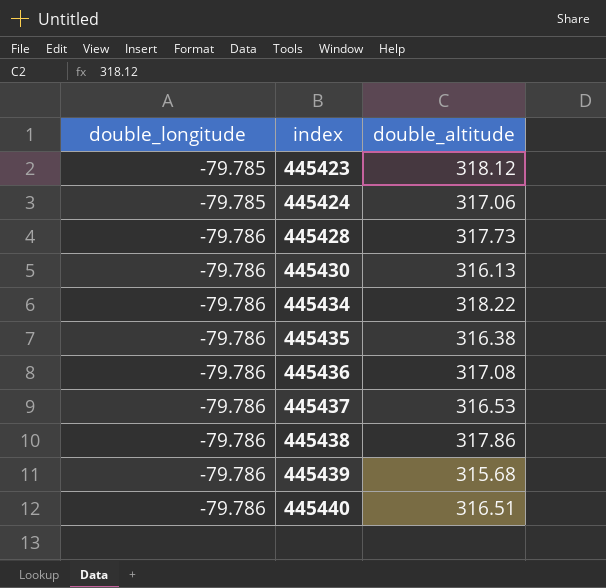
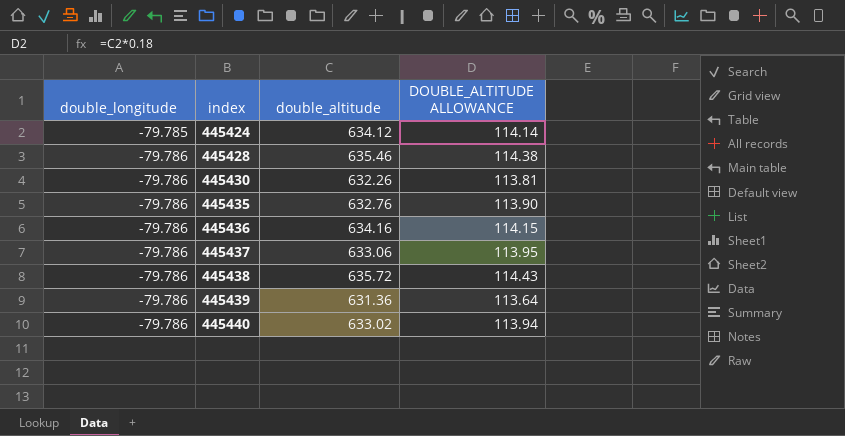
column DOUBLE_ALTITUDE ALLOWANCE | formula: none -> [double_altitude] * 0.18
row 445423: -79.785 | 318.12 -> none
row 445434: -79.786 | 318.22 -> none
445424 | double_altitude: 317.06 -> 634.12
445428 | double_altitude: 317.73 -> 635.46
445430 | double_altitude: 316.13 -> 632.26
445435 | double_altitude: 316.38 -> 632.76
445436 | double_altitude: 317.08 -> 634.16
445437 | double_altitude: 316.53 -> 633.06
445438 | double_altitude: 317.86 -> 635.72
445439 | double_altitude: 315.68 -> 631.36
445440 | double_altitude: 316.51 -> 633.02

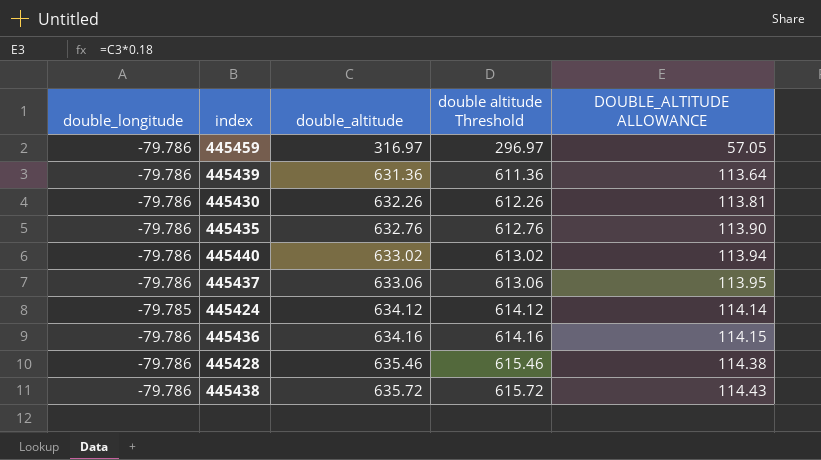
row order: double_longitude descending -> double_altitude ascending
column double altitude Threshold | formula: none -> [double_altitude] - 20
row 445459: none -> -79.786 | 316.97 | 296.97 | 57.05

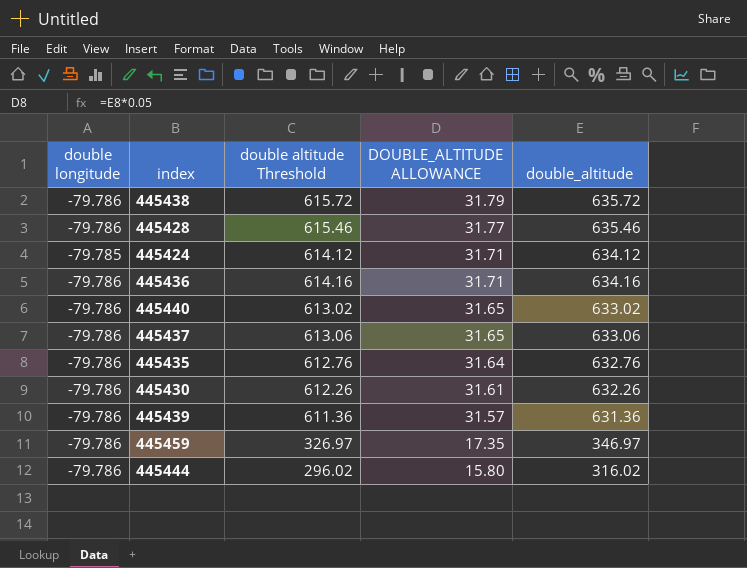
row order: double_altitude ascending -> DOUBLE_ALTITUDE ALLOWANCE descending
column name: double_longitude -> double longitude
column DOUBLE_ALTITUDE ALLOWANCE | formula: [double_altitude] * 0.18 -> [double_altitude] * 0.05
column double_altitude | position: 3 -> 5
445459 | double altitude Threshold: 296.97 -> 326.97
445459 | double_altitude: 316.97 -> 346.97
row 445444: none -> -79.786 | 296.02 | 15.80 | 316.02

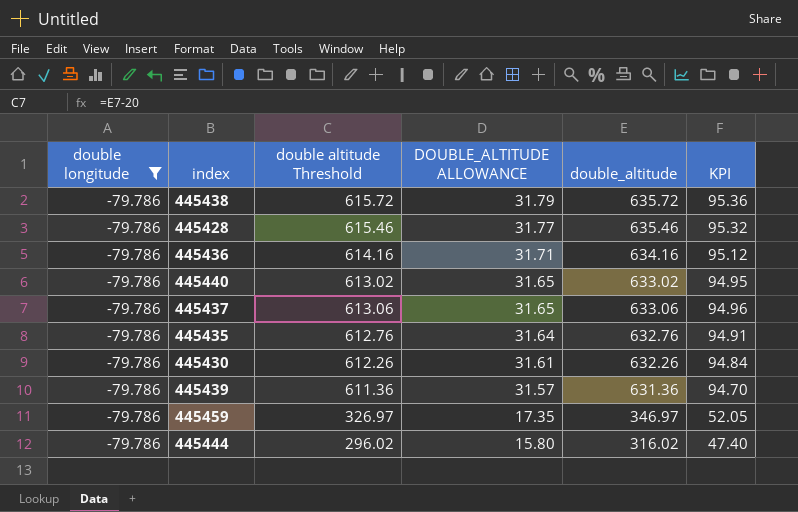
filter: none -> double longitude = -79.786
column KPI | formula: none -> [double_altitude] * 0.15

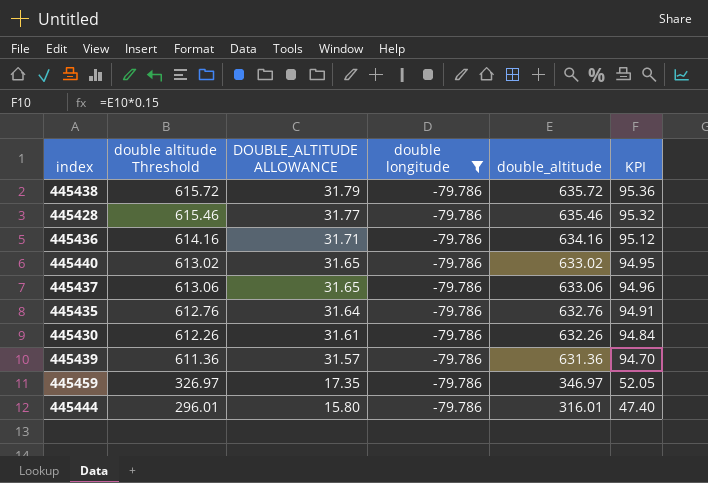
column double longitude | position: 1 -> 4
445444 | double altitude Threshold: 296.02 -> 296.01
445444 | double_altitude: 316.02 -> 316.01

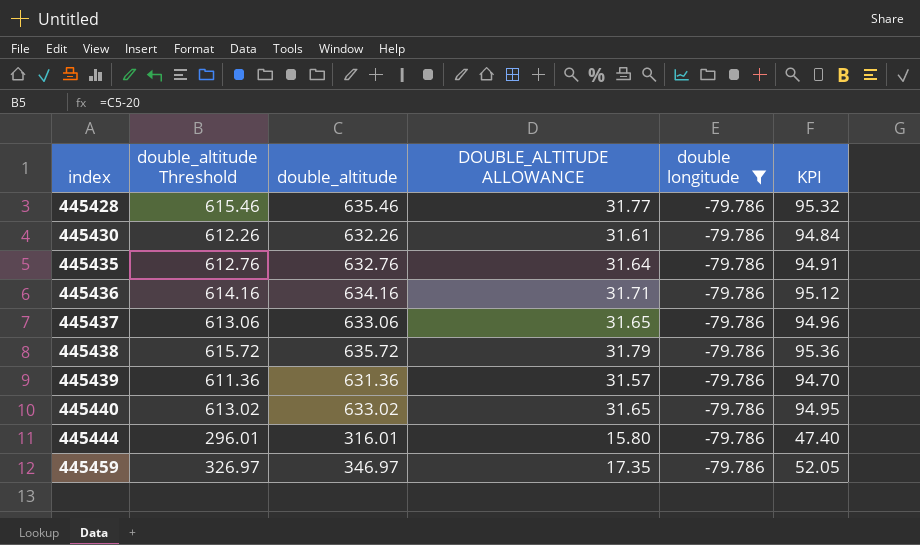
row order: DOUBLE_ALTITUDE ALLOWANCE descending -> index ascending
column name: double altitude Threshold -> double_altitude Threshold
column double_altitude | position: 5 -> 3

